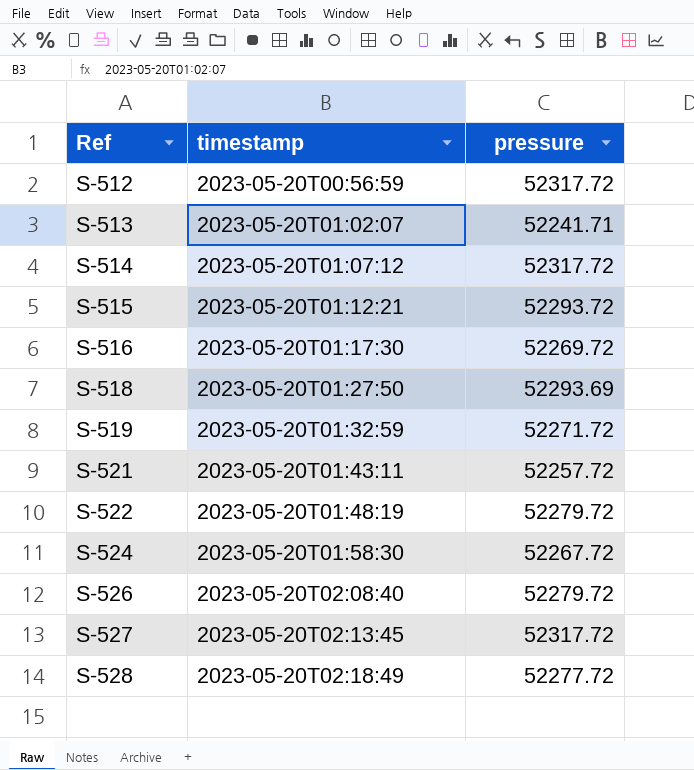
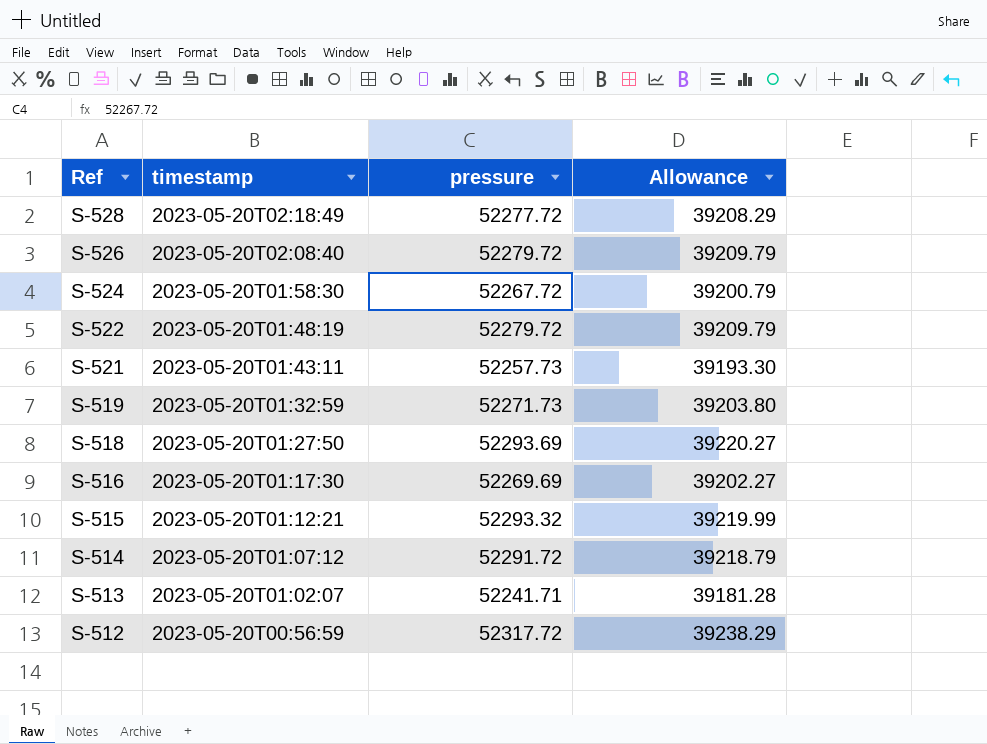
row order: Ref ascending -> Ref descending
column Allowance | formula: none -> [pressure] * 0.75
row S-527: 2023-05-20T02:13:45 | 52317.72 -> none
S-521 | pressure: 52257.72 -> 52257.73
S-519 | pressure: 52271.72 -> 52271.73
S-516 | pressure: 52269.72 -> 52269.69
S-515 | pressure: 52293.72 -> 52293.32
S-514 | pressure: 52317.72 -> 52291.72

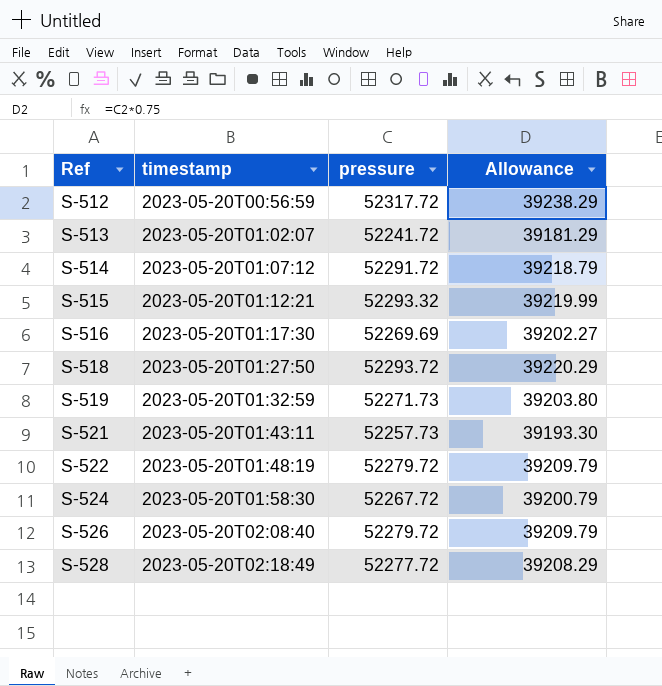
row order: Ref descending -> Ref ascending
S-513 | pressure: 52241.71 -> 52241.72
S-513 | Allowance: 39181.28 -> 39181.29
S-518 | pressure: 52293.69 -> 52293.72
S-518 | Allowance: 39220.27 -> 39220.29

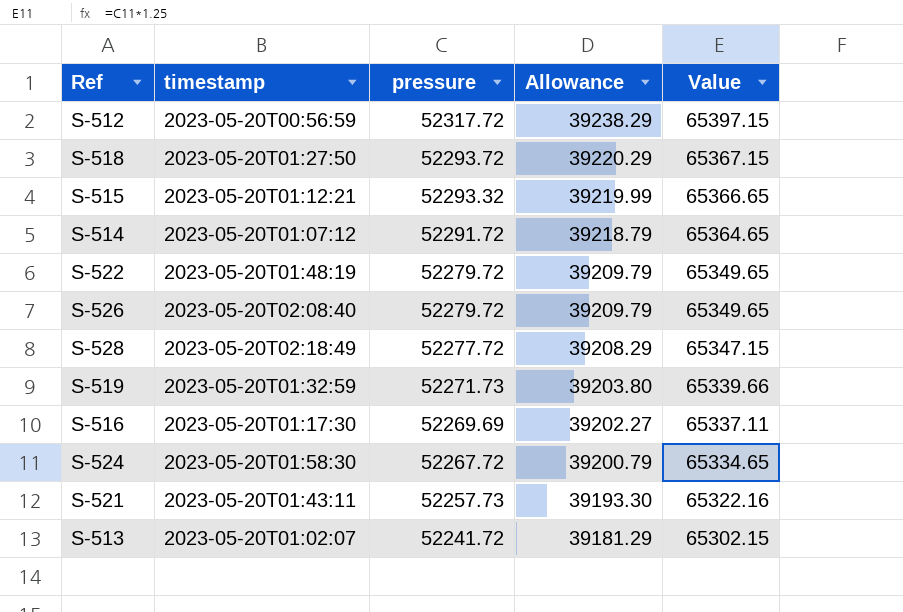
row order: Ref ascending -> pressure descending
column Value | formula: none -> [pressure] * 1.25

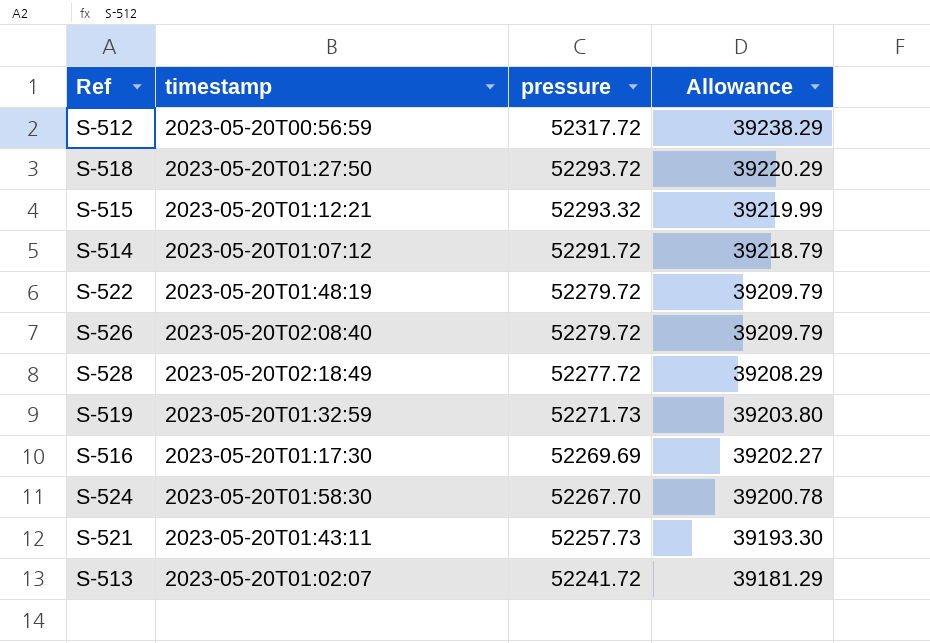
column Value | formula: [pressure] * 1.25 -> none
S-524 | pressure: 52267.72 -> 52267.70
S-524 | Allowance: 39200.79 -> 39200.78

